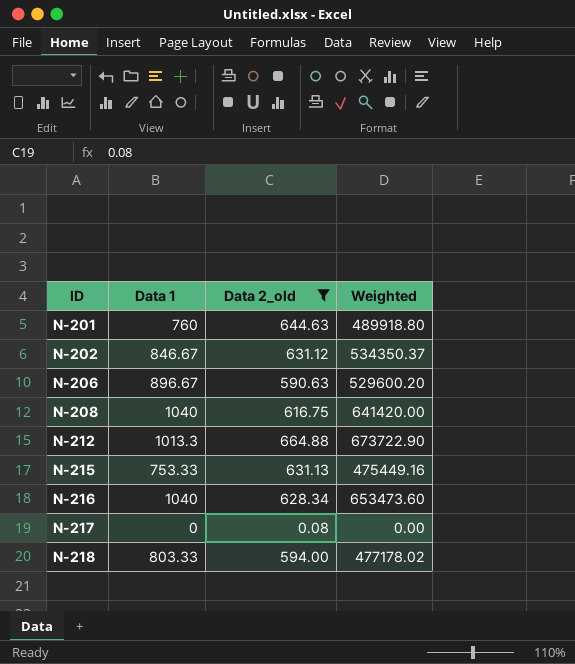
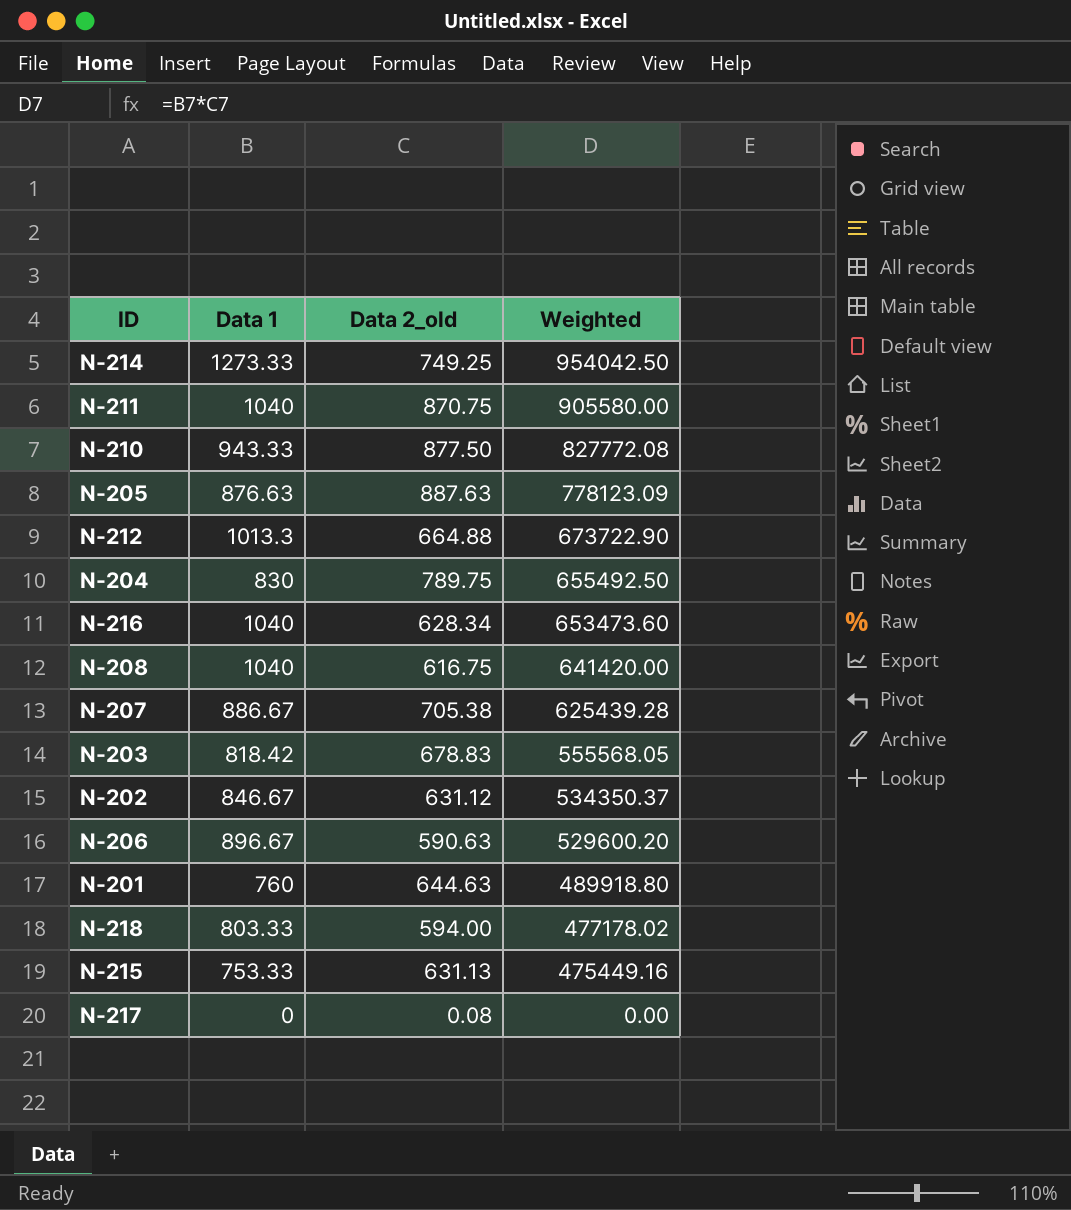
filter: Data 2_old <= 664.88 -> none
row order: ID ascending -> Weighted descending

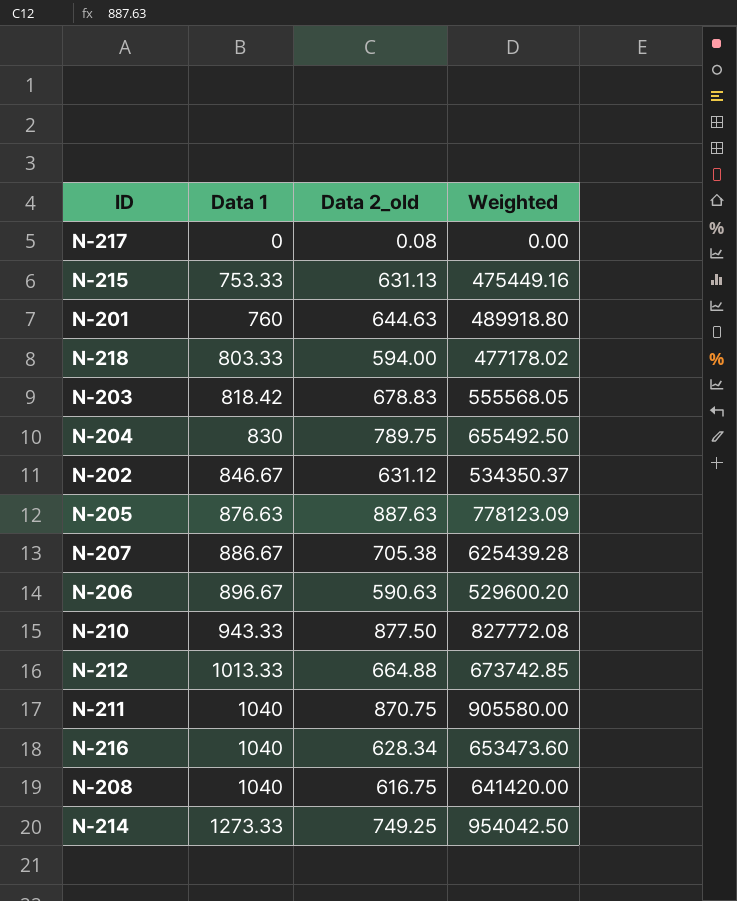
row order: Weighted descending -> Data 1 ascending
N-212 | Data 1: 1013.3 -> 1013.33
N-212 | Weighted: 673722.90 -> 673742.85

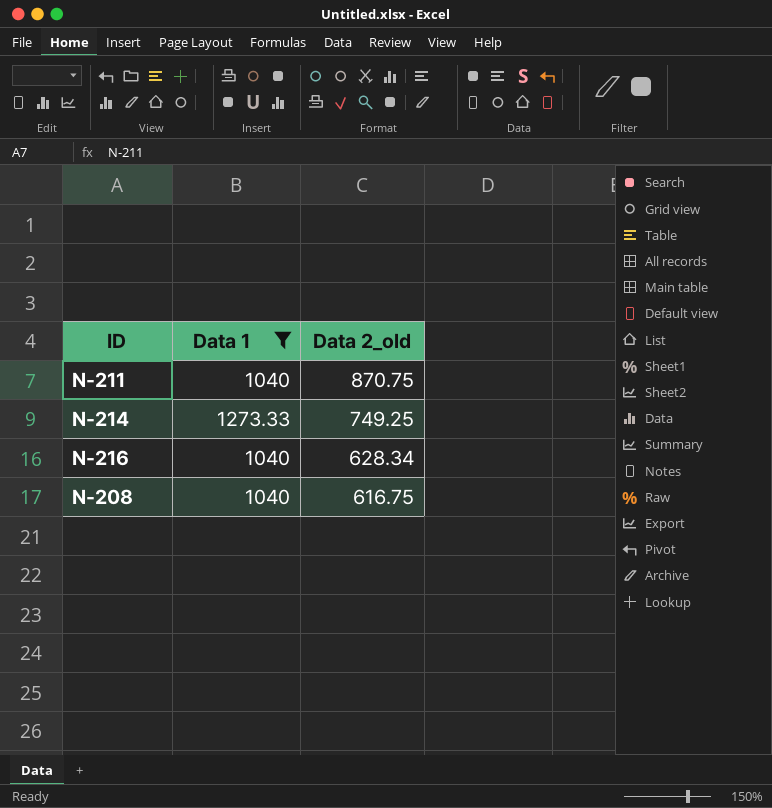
filter: none -> Data 1 >= 1040
row order: Data 1 ascending -> Data 2_old descending
column Weighted | formula: [Data 1] * [Data 2_old] -> none

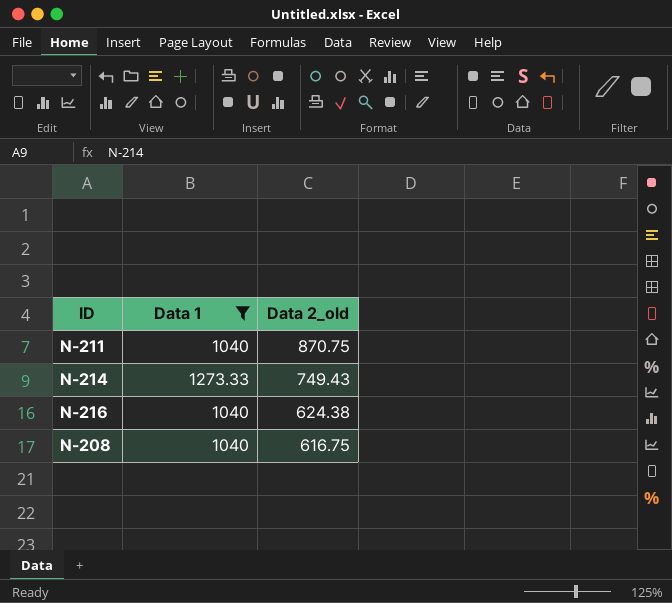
N-214 | Data 2_old: 749.25 -> 749.43
N-216 | Data 2_old: 628.34 -> 624.38

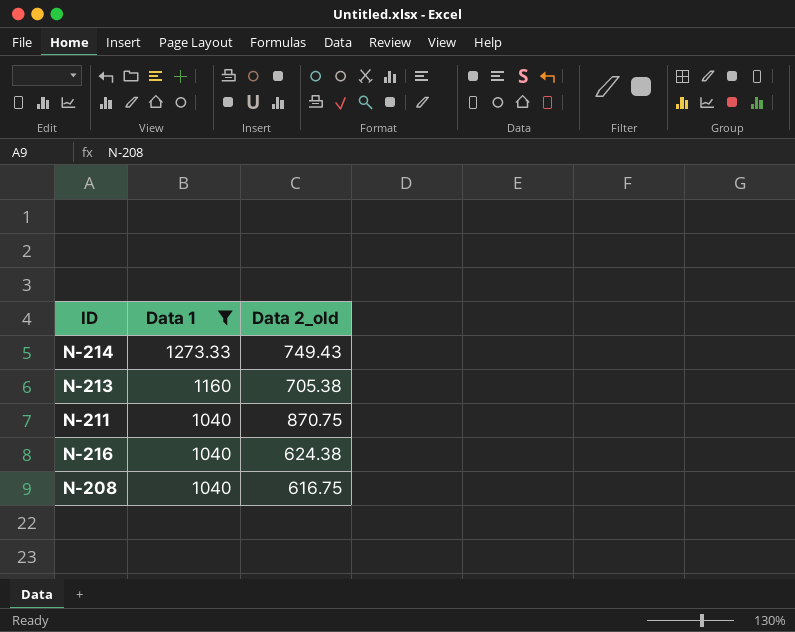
row order: Data 2_old descending -> Data 1 descending
row N-213: none -> 1160 | 705.38

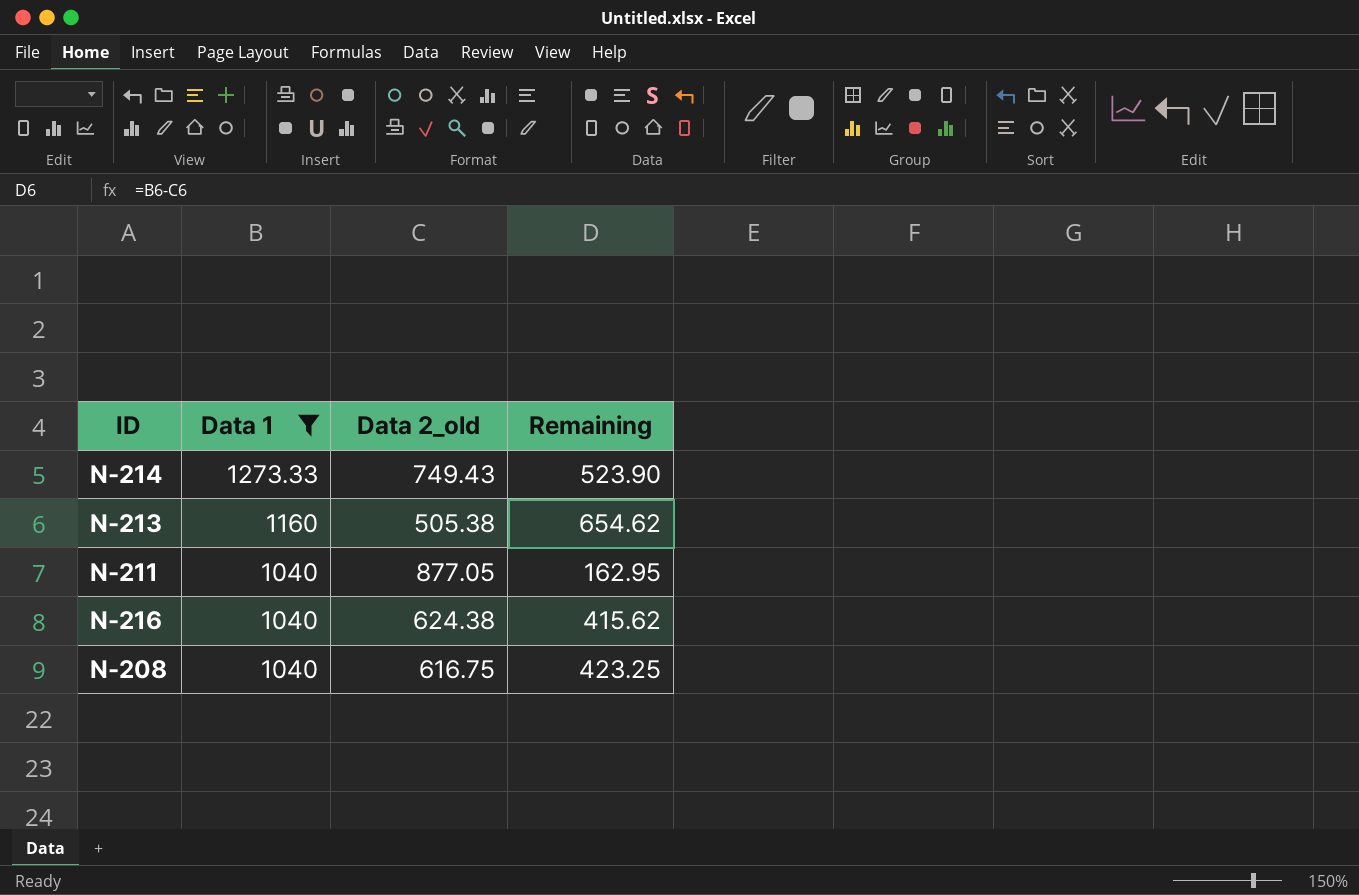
column Remaining | formula: none -> [Data 1] - [Data 2_old]
N-213 | Data 2_old: 705.38 -> 505.38
N-211 | Data 2_old: 870.75 -> 877.05

